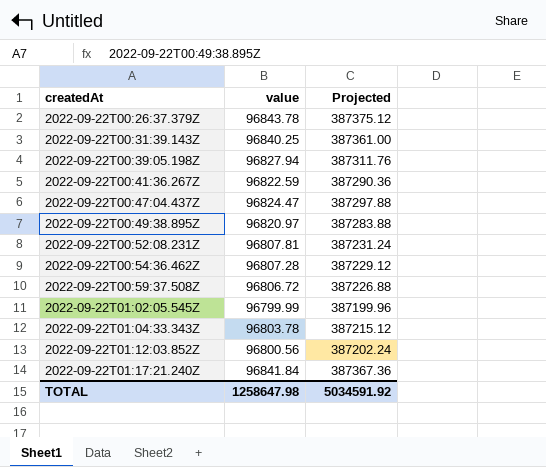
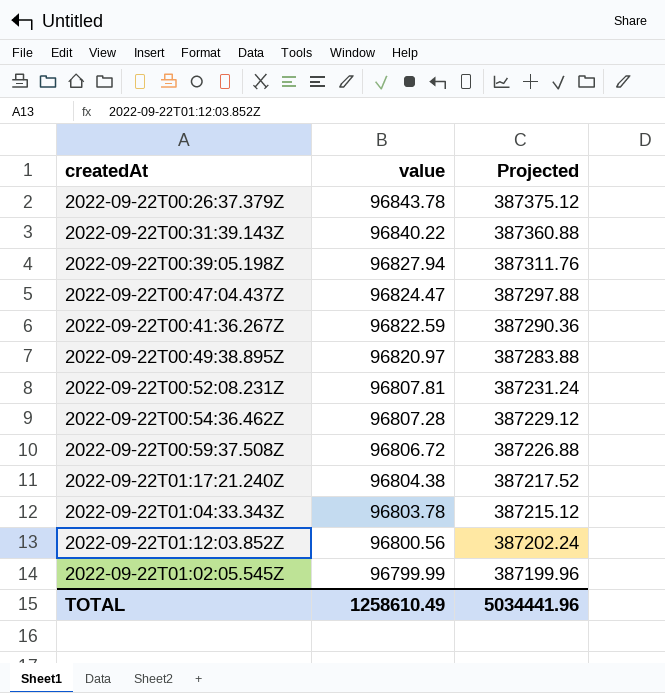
row order: createdAt ascending -> value descending
2022-09-22T00:31:39.143Z | value: 96840.25 -> 96840.22
2022-09-22T00:31:39.143Z | Projected: 387361.00 -> 387360.88
2022-09-22T01:17:21.240Z | value: 96841.84 -> 96804.38
2022-09-22T01:17:21.240Z | Projected: 387367.36 -> 387217.52
TOTAL | value: 1258647.98 -> 1258610.49
TOTAL | Projected: 5034591.92 -> 5034441.96

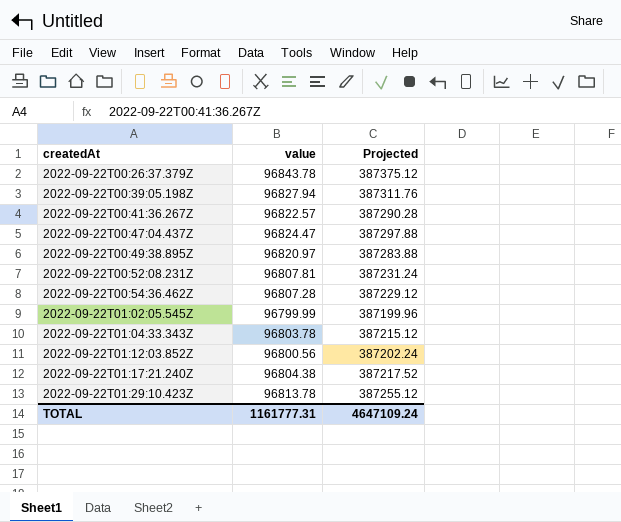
row order: value descending -> createdAt ascending
row 2022-09-22T00:31:39.143Z: 96840.22 | 387360.88 -> none
row 2022-09-22T00:59:37.508Z: 96806.72 | 387226.88 -> none
2022-09-22T00:41:36.267Z | value: 96822.59 -> 96822.57
2022-09-22T00:41:36.267Z | Projected: 387290.36 -> 387290.28
row 2022-09-22T01:29:10.423Z: none -> 96813.78 | 387255.12
TOTAL | value: 1258610.49 -> 1161777.31
TOTAL | Projected: 5034441.96 -> 4647109.24

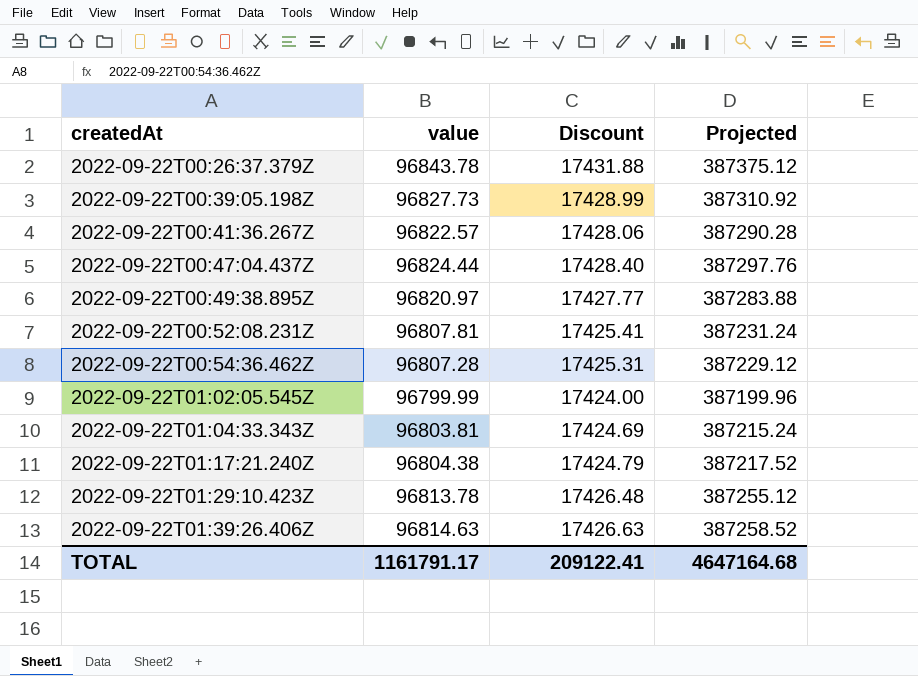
column Discount | formula: none -> [value] * 0.18
row 2022-09-22T01:12:03.852Z: 96800.56 | 387202.24 -> none
2022-09-22T00:39:05.198Z | value: 96827.94 -> 96827.73
2022-09-22T00:39:05.198Z | Projected: 387311.76 -> 387310.92
2022-09-22T00:47:04.437Z | value: 96824.47 -> 96824.44
2022-09-22T00:47:04.437Z | Projected: 387297.88 -> 387297.76
2022-09-22T01:04:33.343Z | value: 96803.78 -> 96803.81
2022-09-22T01:04:33.343Z | Projected: 387215.12 -> 387215.24
row 2022-09-22T01:39:26.406Z: none -> 96814.63 | 17426.63 | 387258.52
TOTAL | value: 1161777.31 -> 1161791.17
TOTAL | Projected: 4647109.24 -> 4647164.68

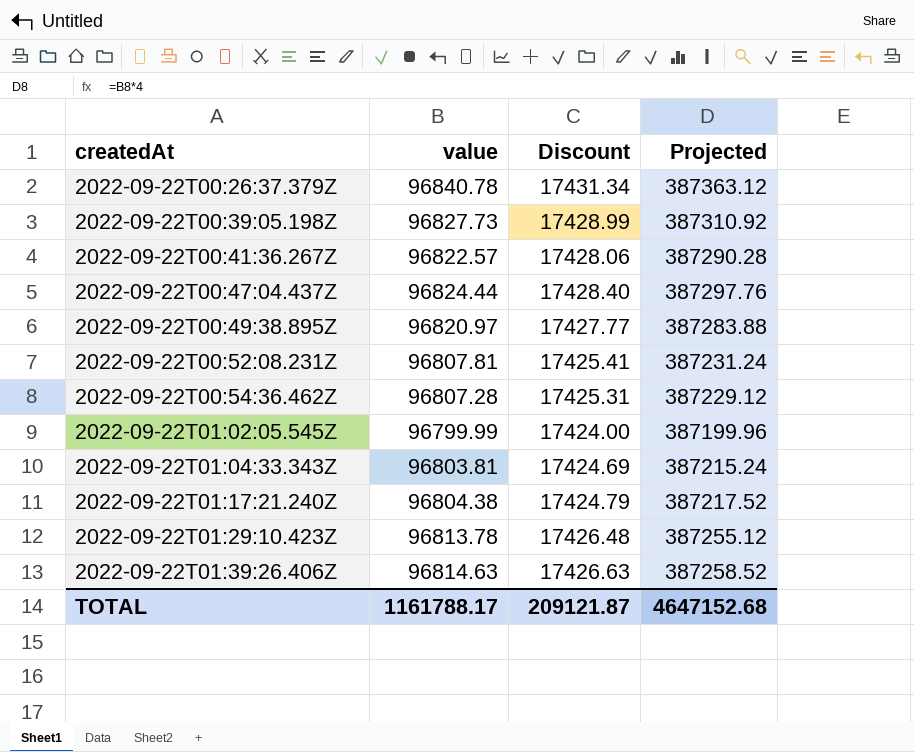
2022-09-22T00:26:37.379Z | value: 96843.78 -> 96840.78
2022-09-22T00:26:37.379Z | Discount: 17431.88 -> 17431.34
2022-09-22T00:26:37.379Z | Projected: 387375.12 -> 387363.12
TOTAL | value: 1161791.17 -> 1161788.17
TOTAL | Discount: 209122.41 -> 209121.87
TOTAL | Projected: 4647164.68 -> 4647152.68

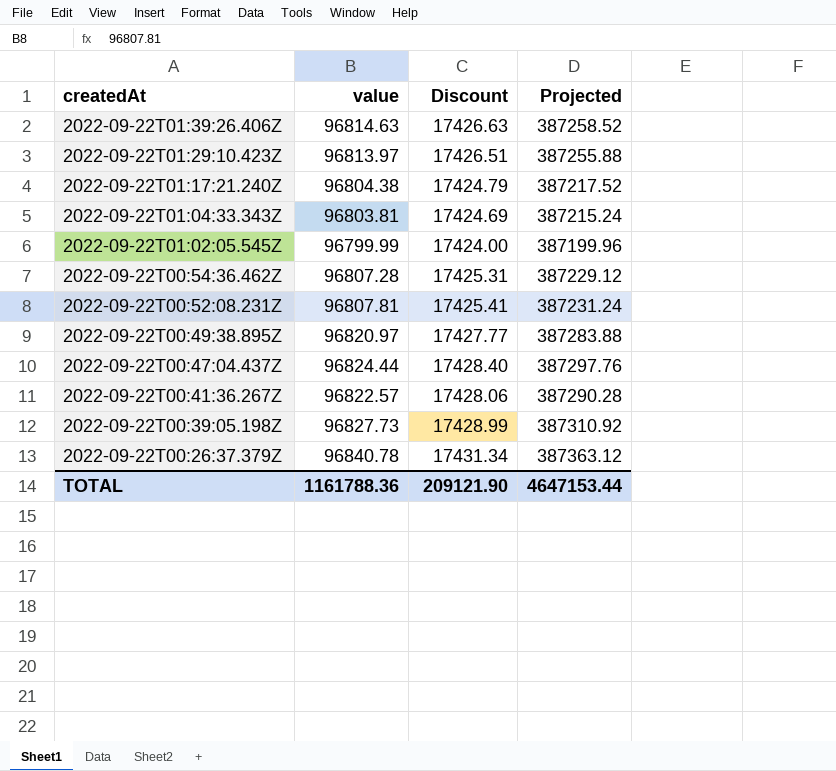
row order: createdAt ascending -> createdAt descending
2022-09-22T01:29:10.423Z | value: 96813.78 -> 96813.97
2022-09-22T01:29:10.423Z | Discount: 17426.48 -> 17426.51
2022-09-22T01:29:10.423Z | Projected: 387255.12 -> 387255.88
TOTAL | value: 1161788.17 -> 1161788.36
TOTAL | Discount: 209121.87 -> 209121.90
TOTAL | Projected: 4647152.68 -> 4647153.44

